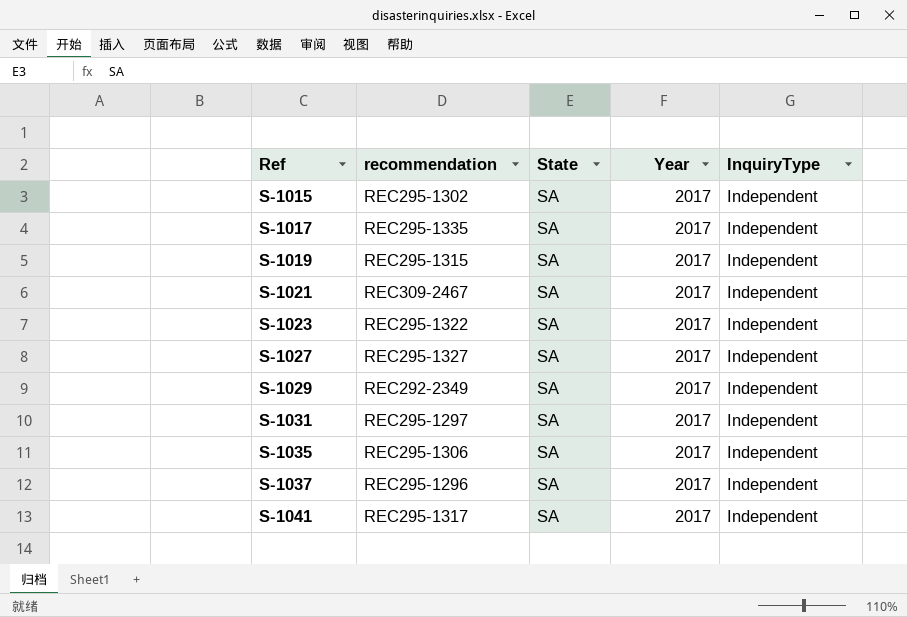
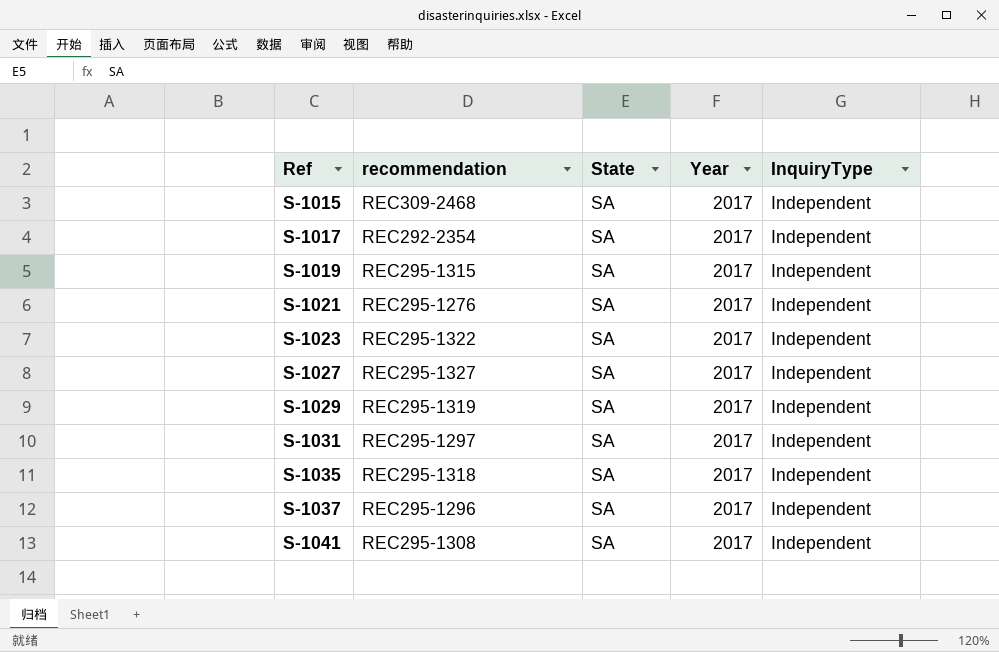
S-1015 | recommendation: REC295-1302 -> REC309-2468
S-1017 | recommendation: REC295-1335 -> REC292-2354
S-1021 | recommendation: REC309-2467 -> REC295-1276
S-1029 | recommendation: REC292-2349 -> REC295-1319
S-1035 | recommendation: REC295-1306 -> REC295-1318
S-1041 | recommendation: REC295-1317 -> REC295-1308

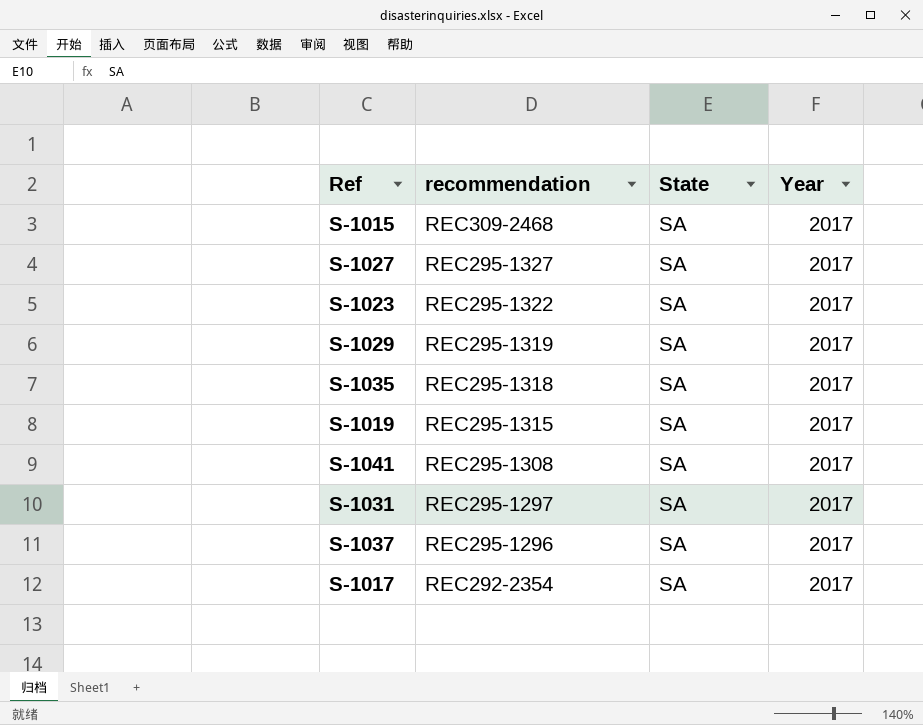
row order: Ref ascending -> recommendation descending
column InquiryType | position: 5 -> none
row S-1021: REC295-1276 | SA | 2017 | Independent -> none

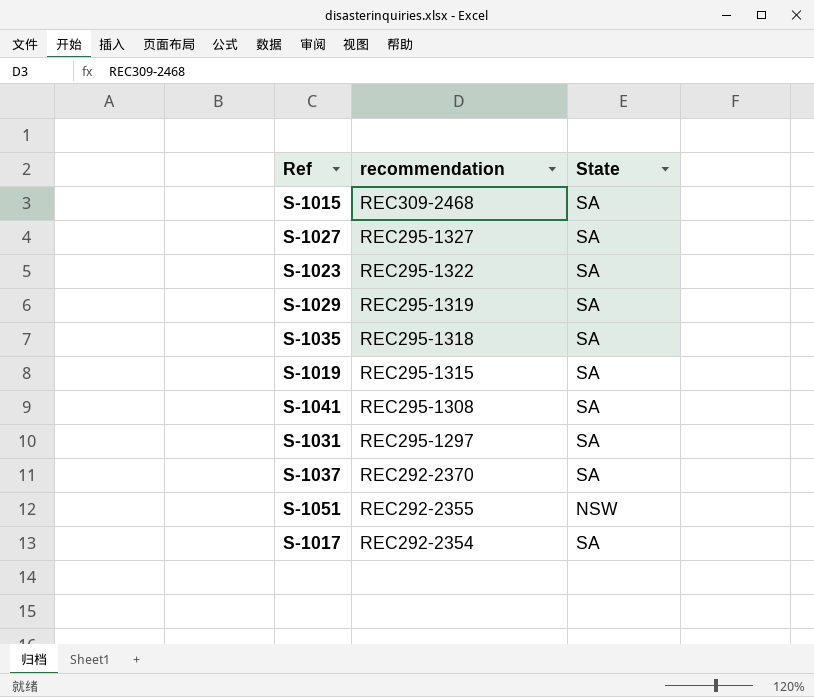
column Year | position: 4 -> none
S-1037 | recommendation: REC295-1296 -> REC292-2370
row S-1051: none -> REC292-2355 | NSW

